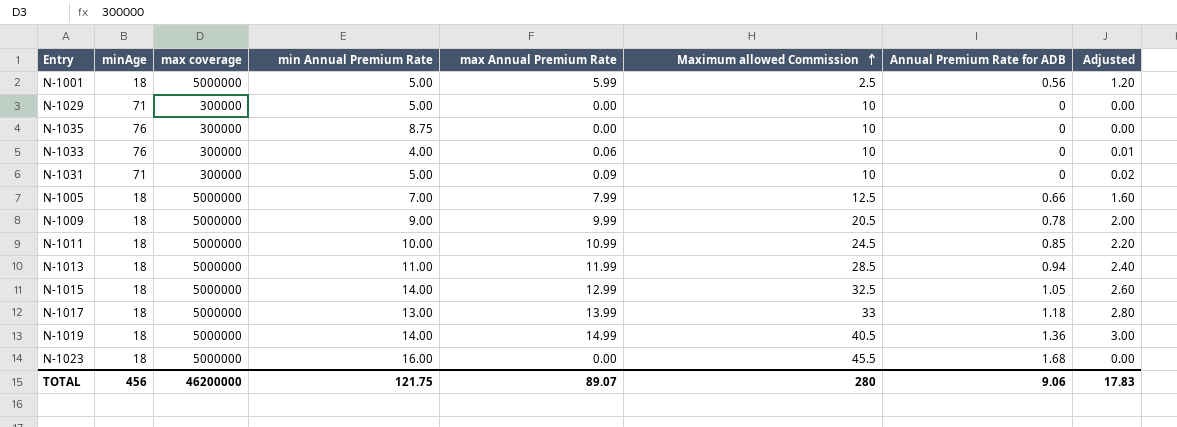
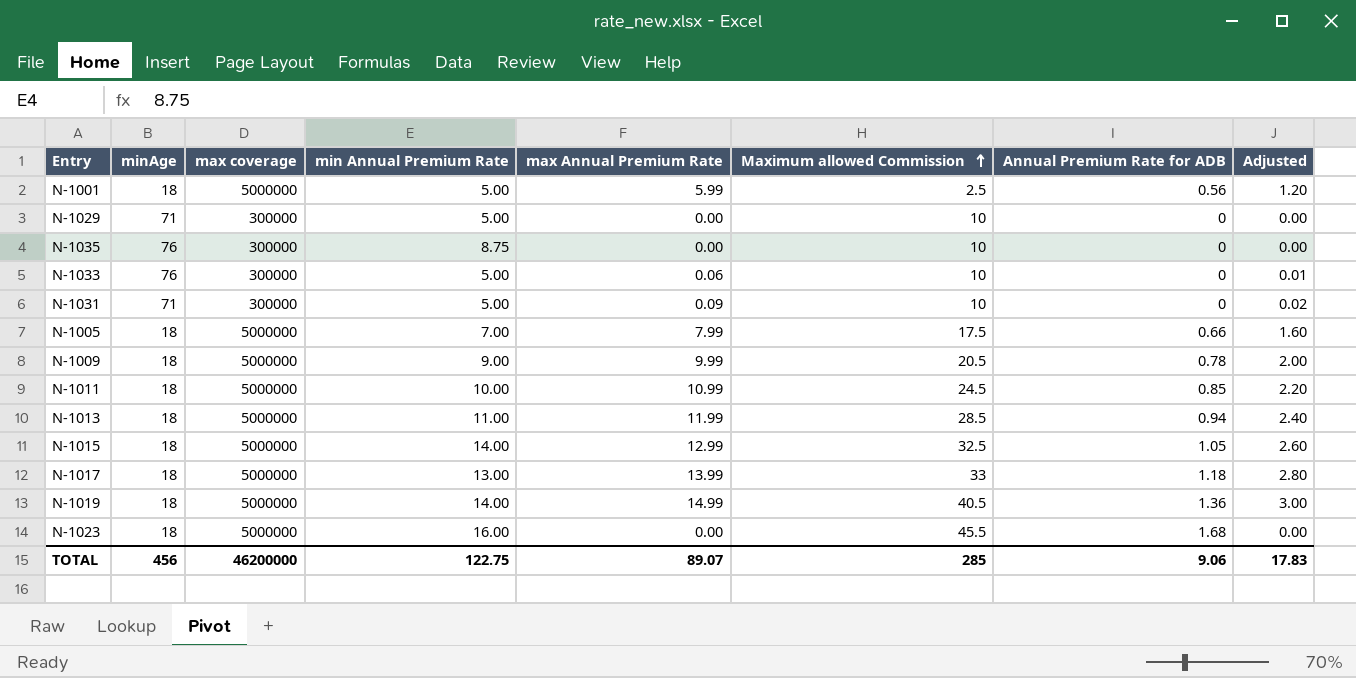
N-1033 | min Annual Premium Rate: 4.00 -> 5.00
N-1005 | Maximum allowed Commission: 12.5 -> 17.5
TOTAL | min Annual Premium Rate: 121.75 -> 122.75
TOTAL | Maximum allowed Commission: 280 -> 285

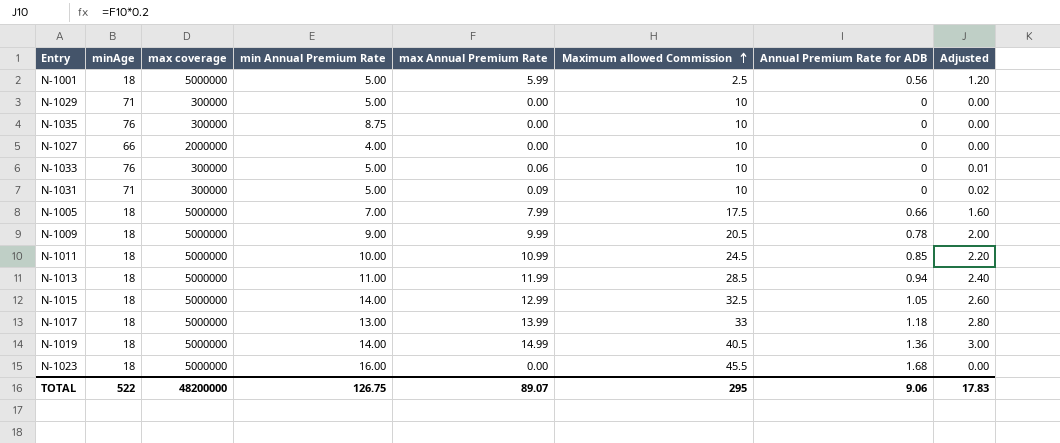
row N-1027: none -> 66 | 2000000 | 4.00 | 0.00 | 10 | 0 | 0.00
TOTAL | minAge: 456 -> 522
TOTAL | max coverage: 46200000 -> 48200000
TOTAL | min Annual Premium Rate: 122.75 -> 126.75
TOTAL | Maximum allowed Commission: 285 -> 295

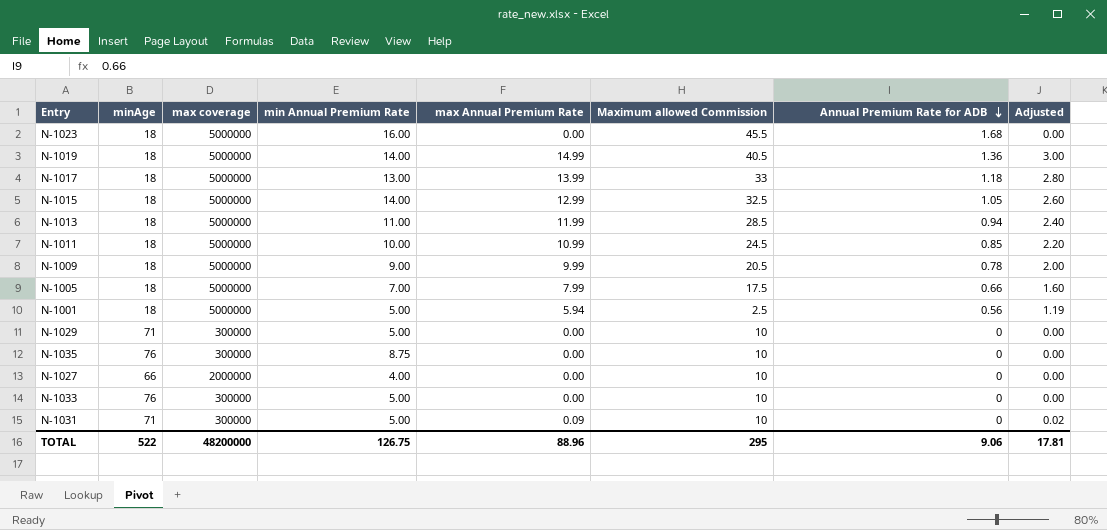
row order: Maximum allowed Commission ascending -> Annual Premium Rate for ADB descending
N-1001 | max Annual Premium Rate: 5.99 -> 5.94
N-1001 | Adjusted: 1.20 -> 1.19
N-1033 | max Annual Premium Rate: 0.06 -> 0.00
N-1033 | Adjusted: 0.01 -> 0.00
TOTAL | max Annual Premium Rate: 89.07 -> 88.96
TOTAL | Adjusted: 17.83 -> 17.81

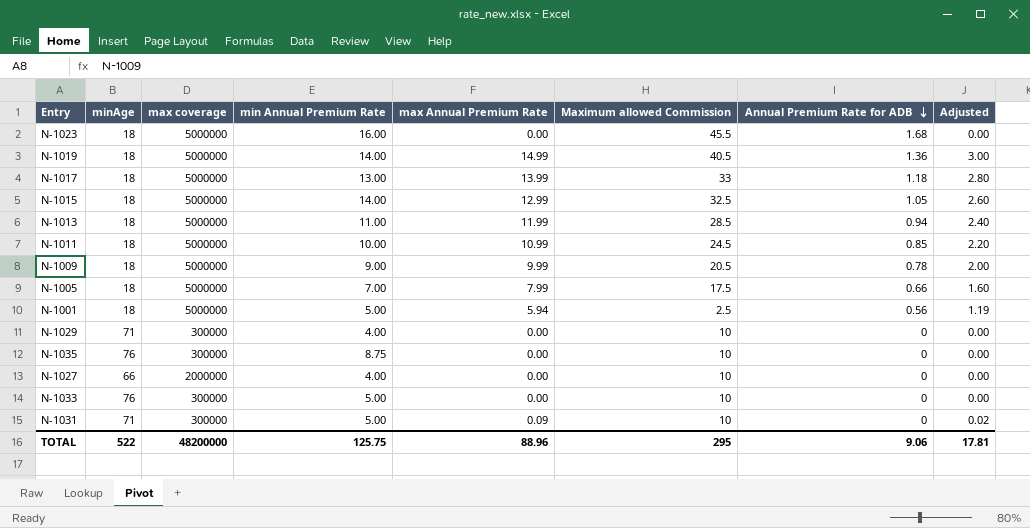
N-1029 | min Annual Premium Rate: 5.00 -> 4.00
TOTAL | min Annual Premium Rate: 126.75 -> 125.75

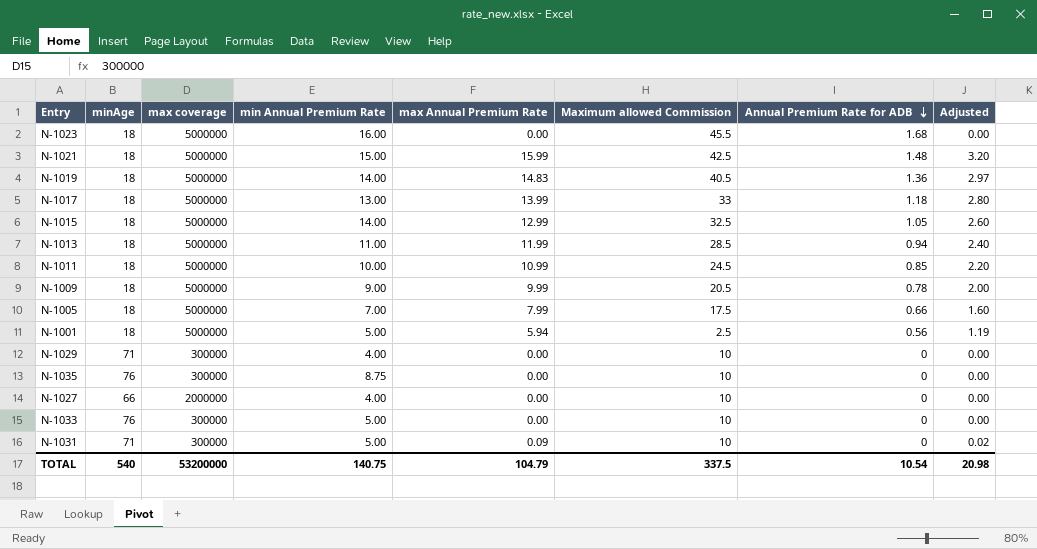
row N-1021: none -> 18 | 5000000 | 15.00 | 15.99 | 42.5 | 1.48 | 3.20
N-1019 | max Annual Premium Rate: 14.99 -> 14.83
N-1019 | Adjusted: 3.00 -> 2.97
TOTAL | minAge: 522 -> 540
TOTAL | max coverage: 48200000 -> 53200000
TOTAL | min Annual Premium Rate: 125.75 -> 140.75
TOTAL | max Annual Premium Rate: 88.96 -> 104.79
TOTAL | Maximum allowed Commission: 295 -> 337.5
TOTAL | Annual Premium Rate for ADB: 9.06 -> 10.54
TOTAL | Adjusted: 17.81 -> 20.98

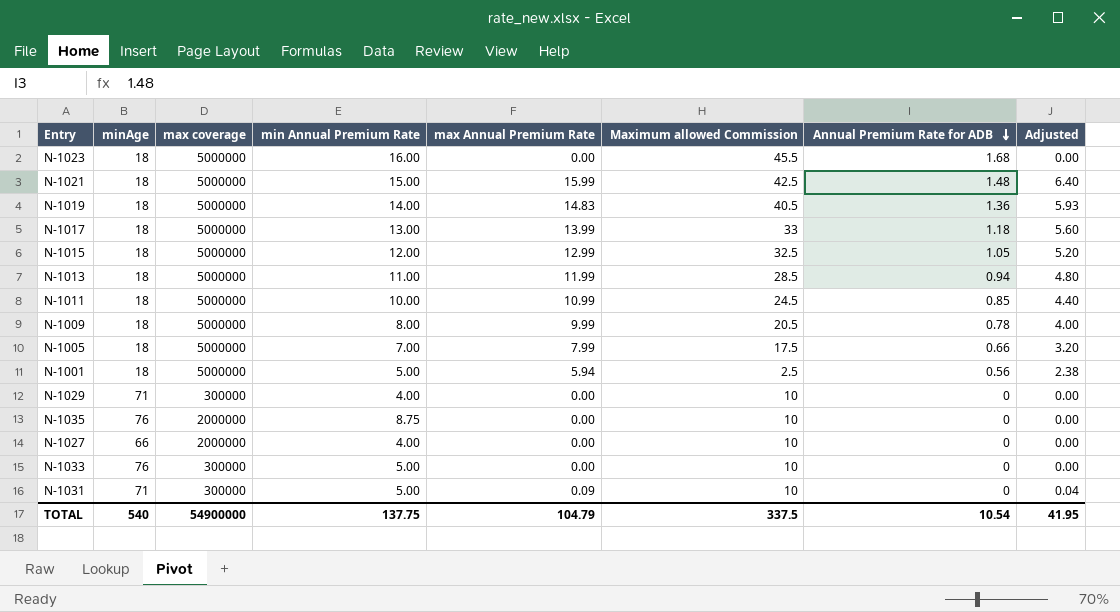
column Adjusted | formula: [max Annual Premium Rate] * 0.2 -> [max Annual Premium Rate] * 0.4
N-1015 | min Annual Premium Rate: 14.00 -> 12.00
N-1009 | min Annual Premium Rate: 9.00 -> 8.00
N-1035 | max coverage: 300000 -> 2000000
TOTAL | max coverage: 53200000 -> 54900000
TOTAL | min Annual Premium Rate: 140.75 -> 137.75
TOTAL | Adjusted: 20.98 -> 41.95

